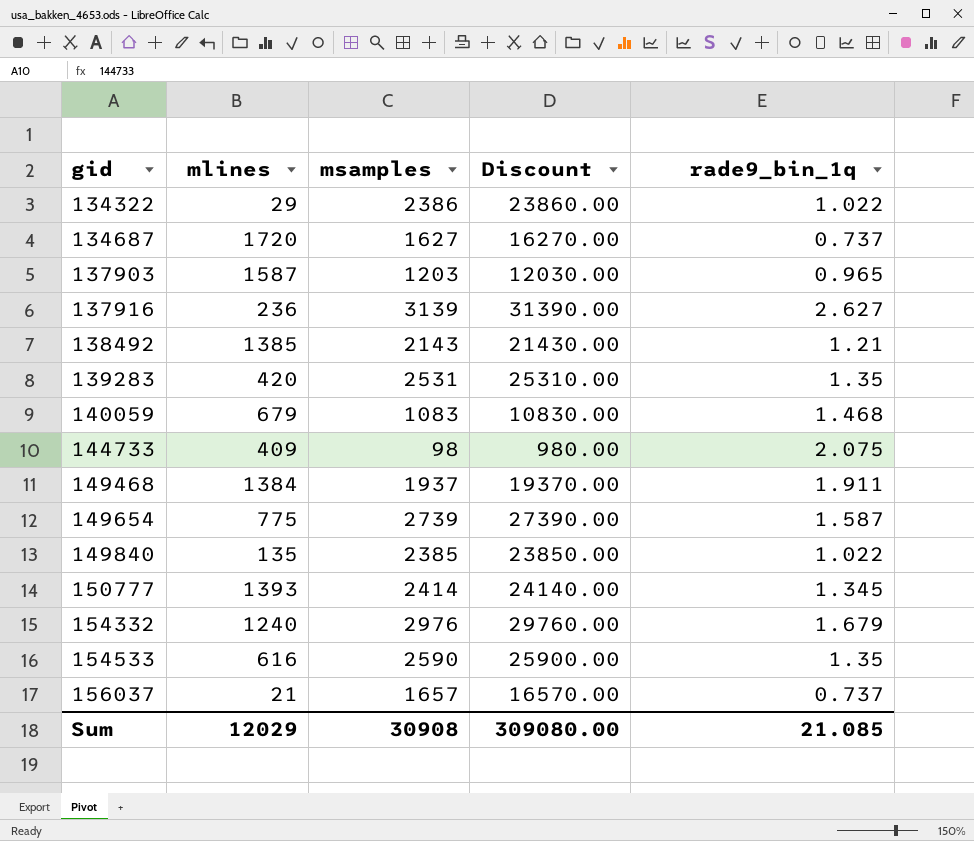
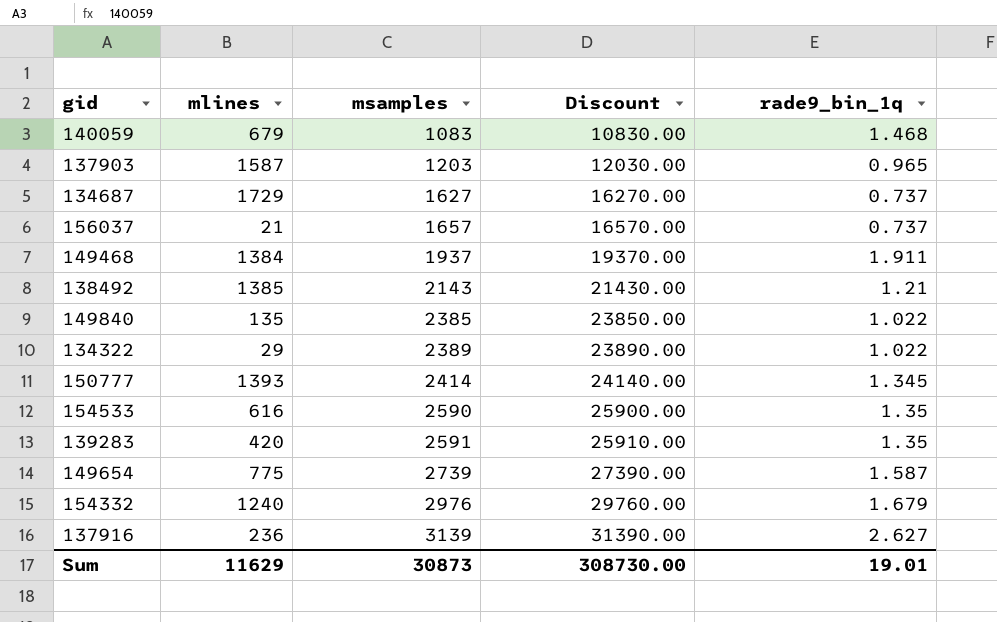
row order: gid ascending -> msamples ascending
row 144733: 409 | 98 | 980.00 | 2.075 -> none
134687 | mlines: 1720 -> 1729
134322 | msamples: 2386 -> 2389
134322 | Discount: 23860.00 -> 23890.00
139283 | msamples: 2531 -> 2591
139283 | Discount: 25310.00 -> 25910.00
Sum | mlines: 12029 -> 11629
Sum | msamples: 30908 -> 30873
Sum | Discount: 309080.00 -> 308730.00
Sum | rade9_bin_1q: 21.085 -> 19.01

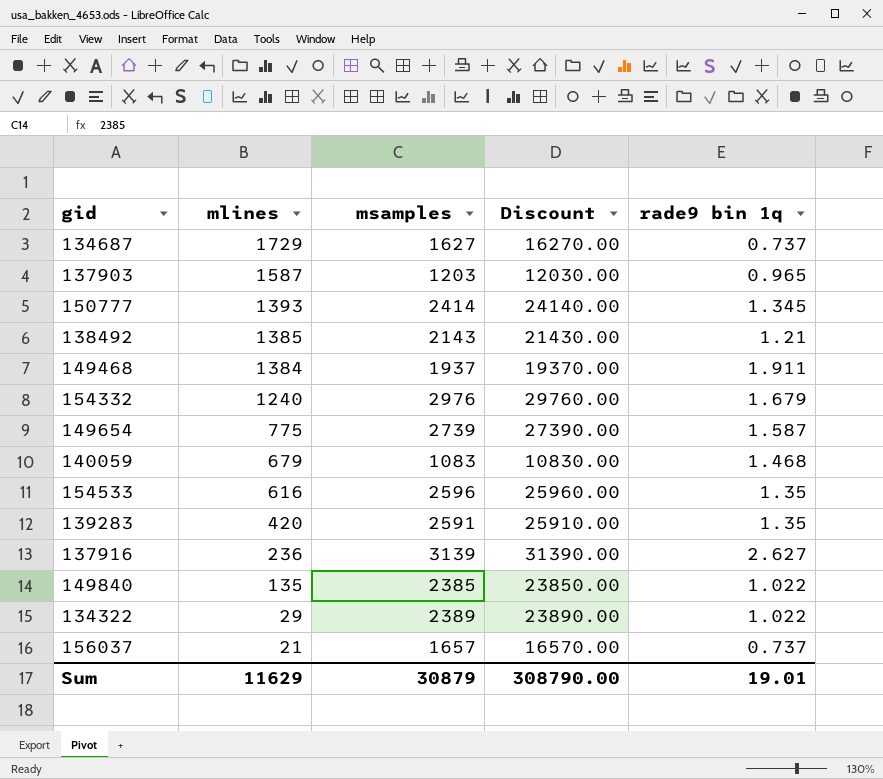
row order: msamples ascending -> mlines descending
column name: rade9_bin_1q -> rade9 bin 1q
154533 | msamples: 2590 -> 2596
154533 | Discount: 25900.00 -> 25960.00
Sum | msamples: 30873 -> 30879
Sum | Discount: 308730.00 -> 308790.00

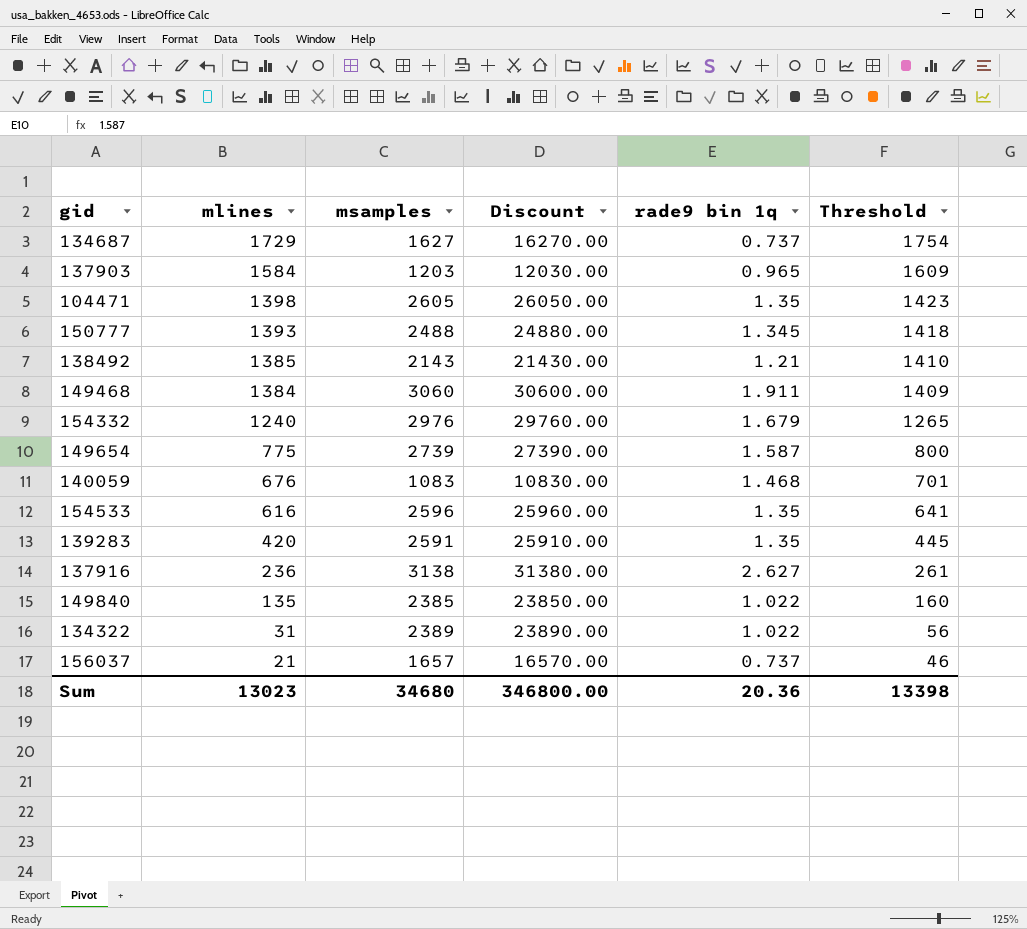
column Threshold | formula: none -> [mlines] + 25
137903 | mlines: 1587 -> 1584
row 104471: none -> 1398 | 2605 | 26050.00 | 1.35 | 1423
150777 | msamples: 2414 -> 2488
150777 | Discount: 24140.00 -> 24880.00
149468 | msamples: 1937 -> 3060
149468 | Discount: 19370.00 -> 30600.00
140059 | mlines: 679 -> 676
137916 | msamples: 3139 -> 3138
137916 | Discount: 31390.00 -> 31380.00
134322 | mlines: 29 -> 31
Sum | mlines: 11629 -> 13023
Sum | msamples: 30879 -> 34680
Sum | Discount: 308790.00 -> 346800.00
Sum | rade9 bin 1q: 19.01 -> 20.36

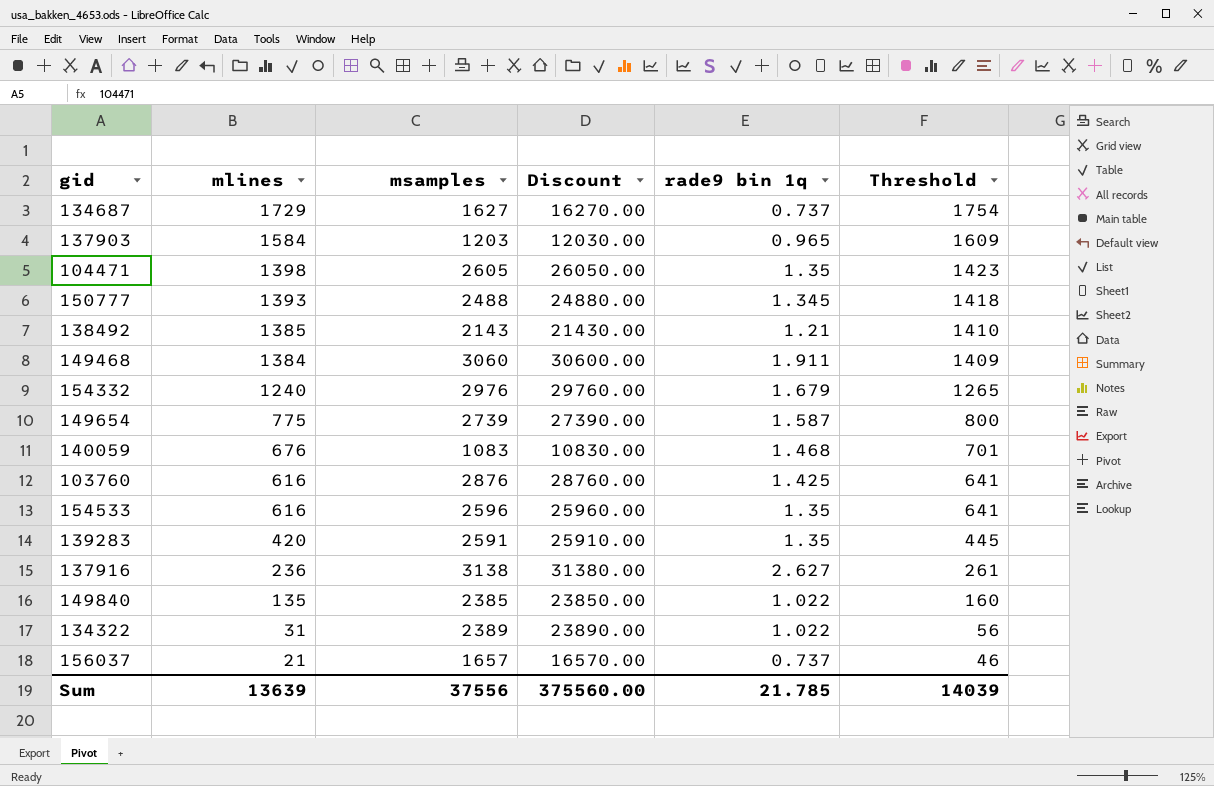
row 103760: none -> 616 | 2876 | 28760.00 | 1.425 | 641
Sum | mlines: 13023 -> 13639
Sum | msamples: 34680 -> 37556
Sum | Discount: 346800.00 -> 375560.00
Sum | rade9 bin 1q: 20.36 -> 21.785
Sum | Threshold: 13398 -> 14039

